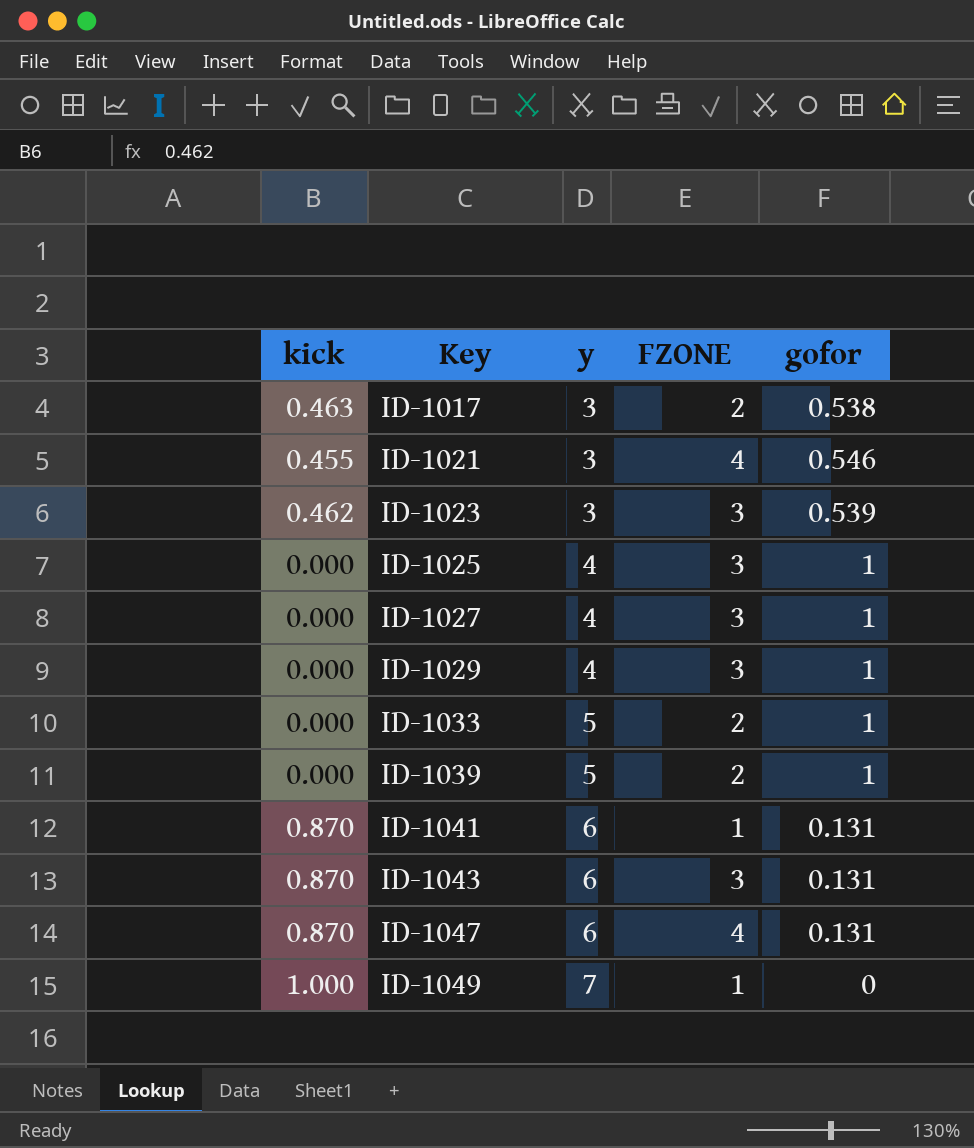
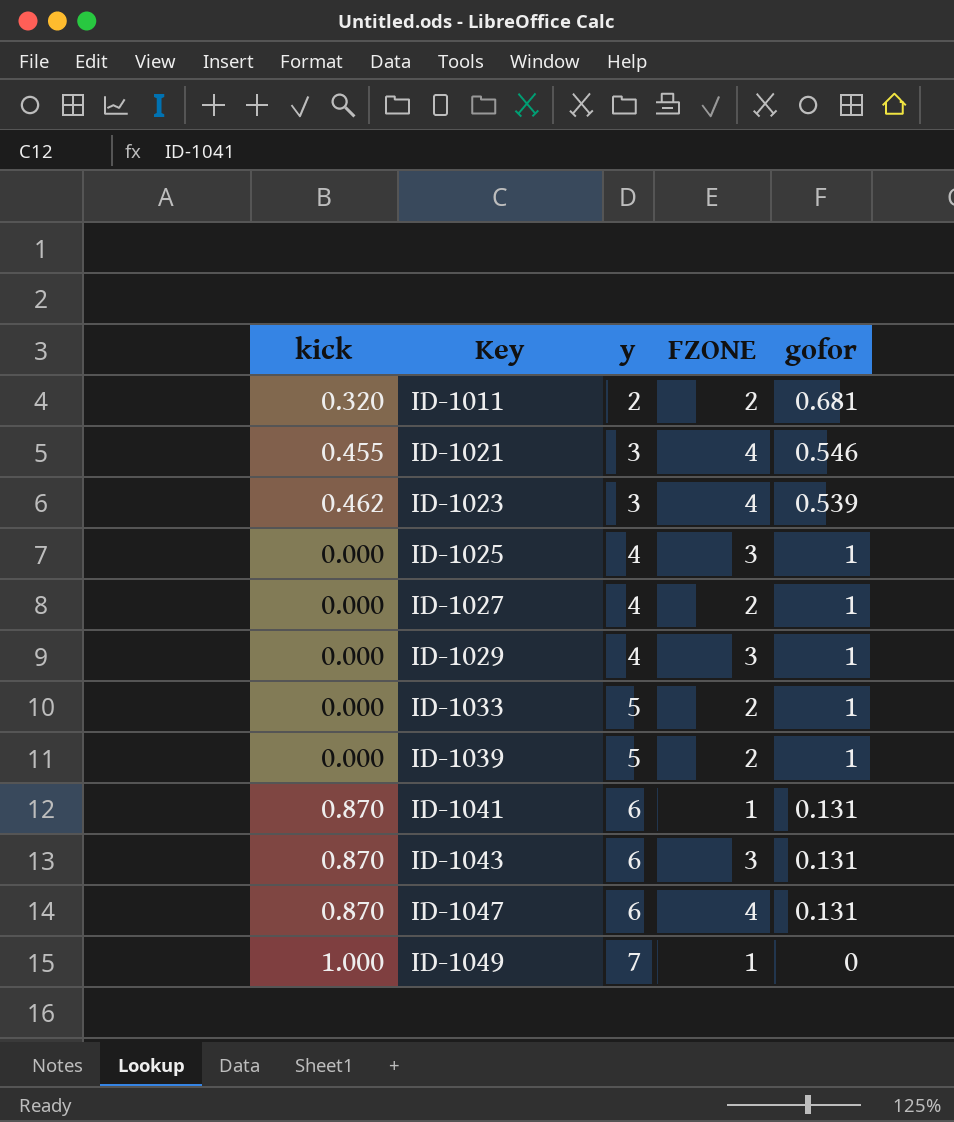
row ID-1017: 0.463 | 3 | 2 | 0.538 -> none
row ID-1011: none -> 0.320 | 2 | 2 | 0.681
ID-1023 | FZONE: 3 -> 4
ID-1027 | FZONE: 3 -> 2

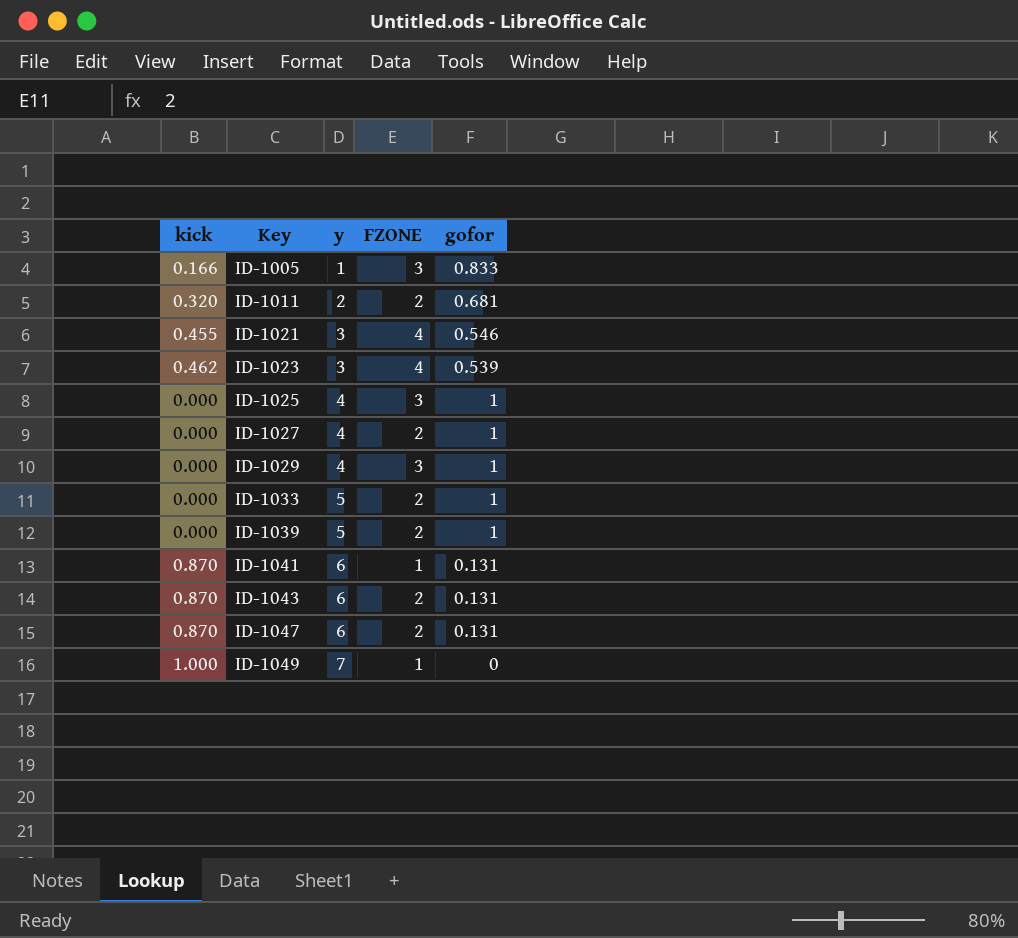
row ID-1005: none -> 0.166 | 1 | 3 | 0.833
ID-1043 | FZONE: 3 -> 2
ID-1047 | FZONE: 4 -> 2

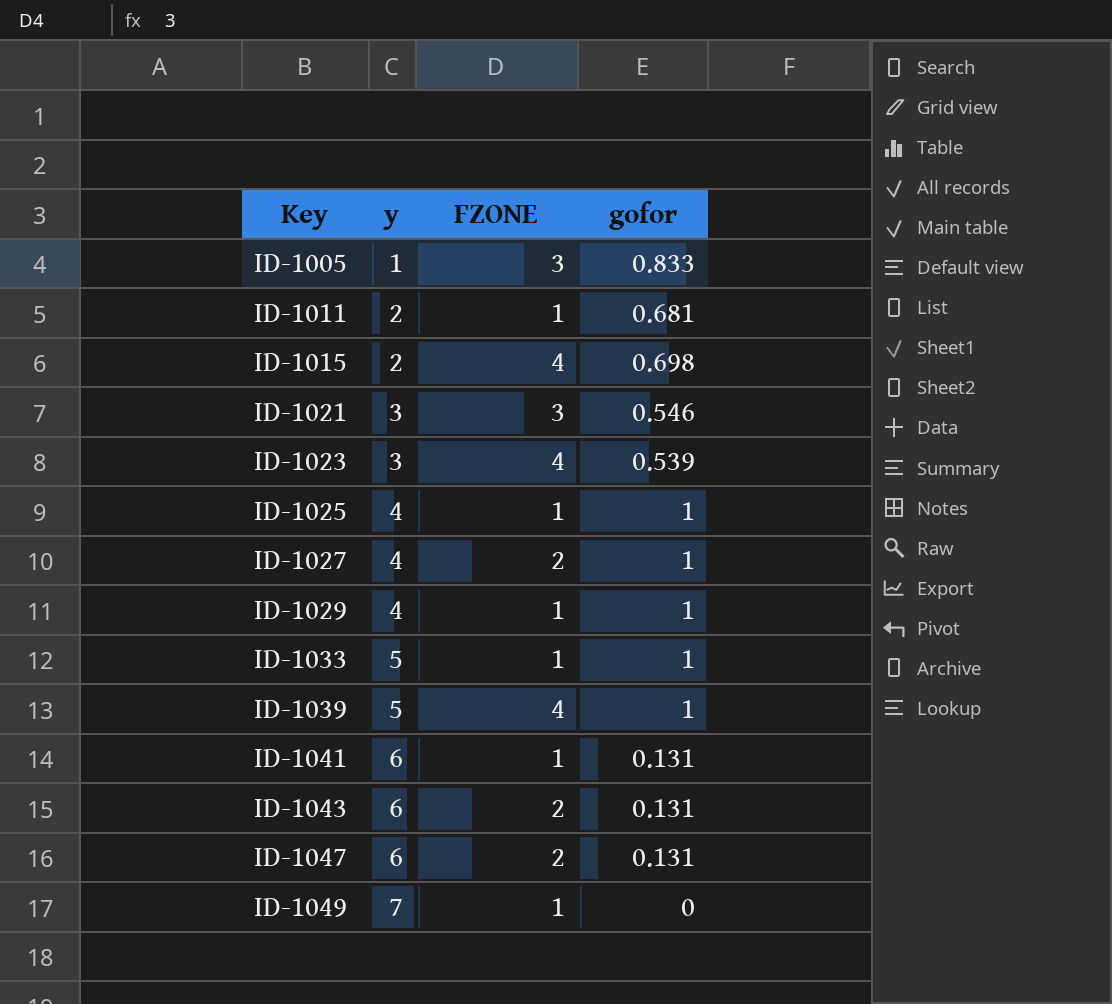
column kick | position: 1 -> none
ID-1011 | FZONE: 2 -> 1
row ID-1015: none -> 2 | 4 | 0.698
ID-1021 | FZONE: 4 -> 3
ID-1025 | FZONE: 3 -> 1
ID-1029 | FZONE: 3 -> 1
ID-1033 | FZONE: 2 -> 1
ID-1039 | FZONE: 2 -> 4

